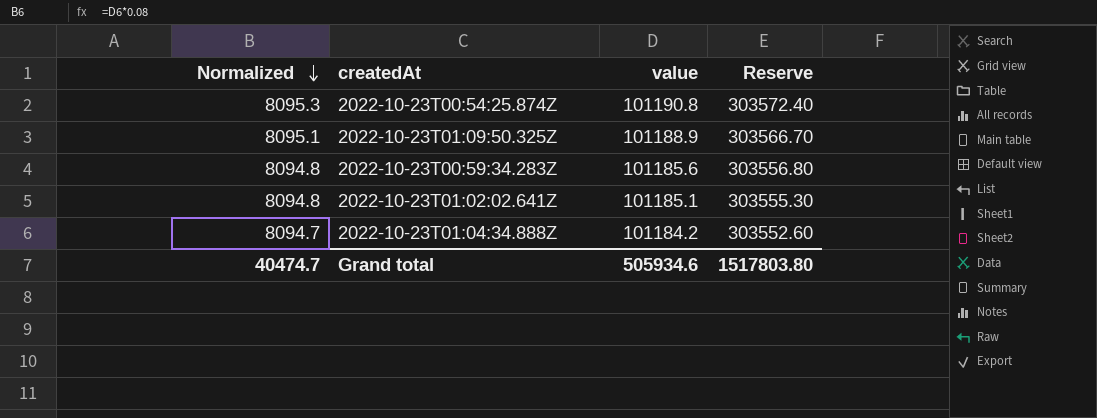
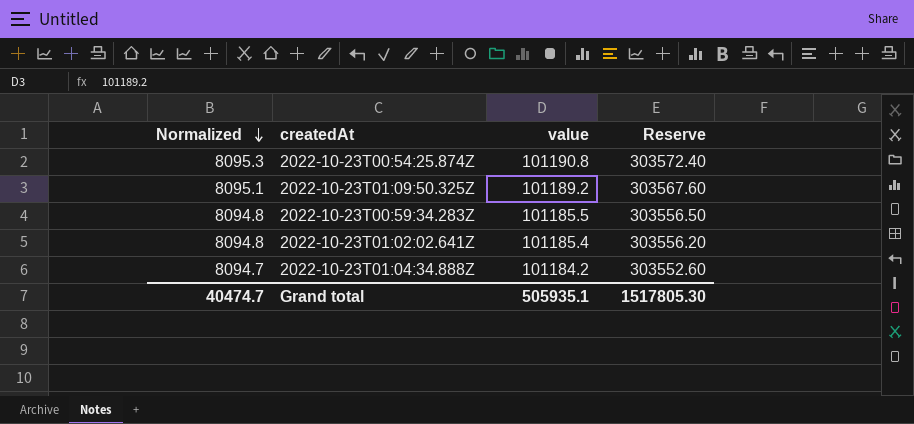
2022-10-23T01:09:50.325Z | value: 101188.9 -> 101189.2
2022-10-23T01:09:50.325Z | Reserve: 303566.70 -> 303567.60
2022-10-23T00:59:34.283Z | value: 101185.6 -> 101185.5
2022-10-23T00:59:34.283Z | Reserve: 303556.80 -> 303556.50
2022-10-23T01:02:02.641Z | value: 101185.1 -> 101185.4
2022-10-23T01:02:02.641Z | Reserve: 303555.30 -> 303556.20
Grand total | value: 505934.6 -> 505935.1
Grand total | Reserve: 1517803.80 -> 1517805.30

